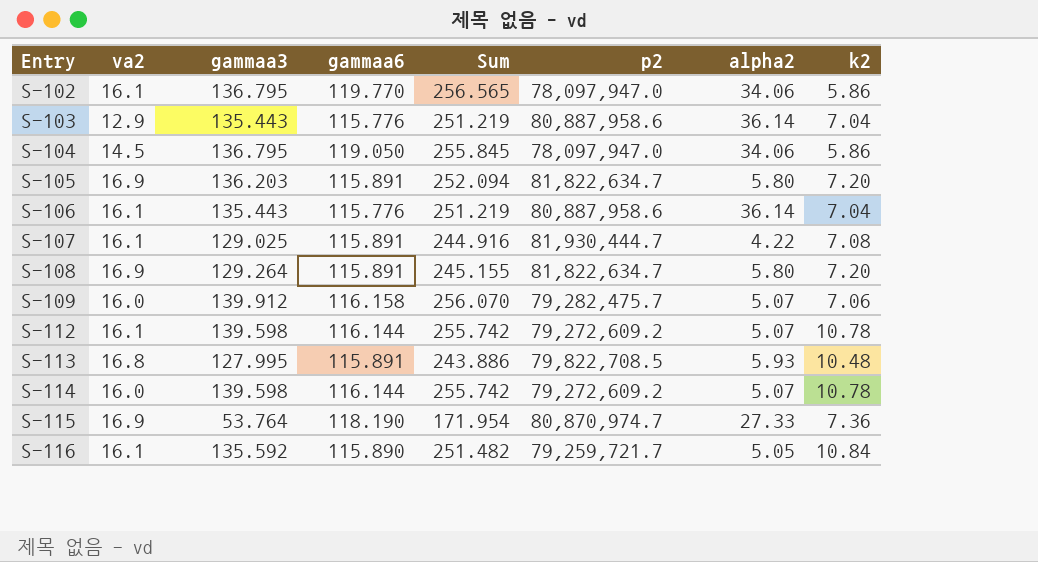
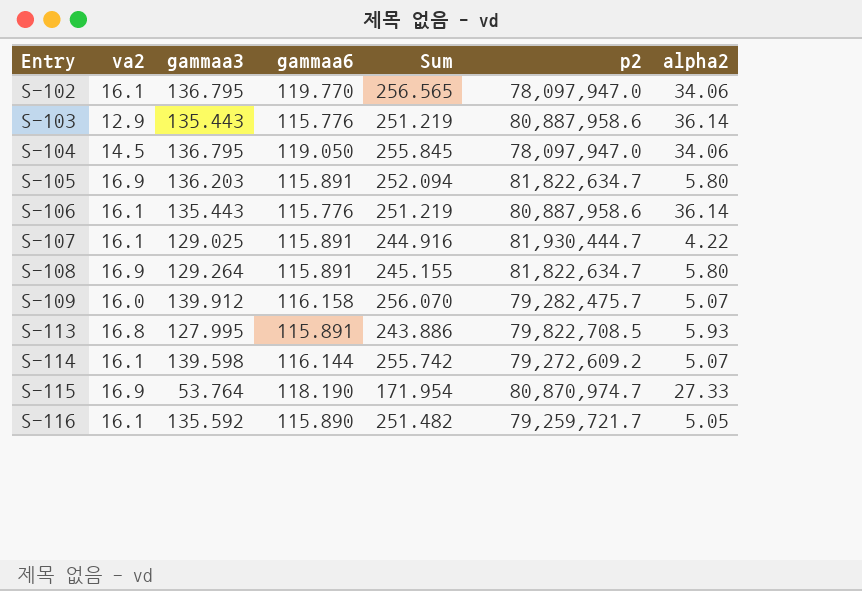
column k2 | position: 8 -> none
row S-112: 16.1 | 139.598 | 116.144 | 255.742 | 79,272,609.2 | 5.07 | 10.78 -> none
S-114 | va2: 16.0 -> 16.1

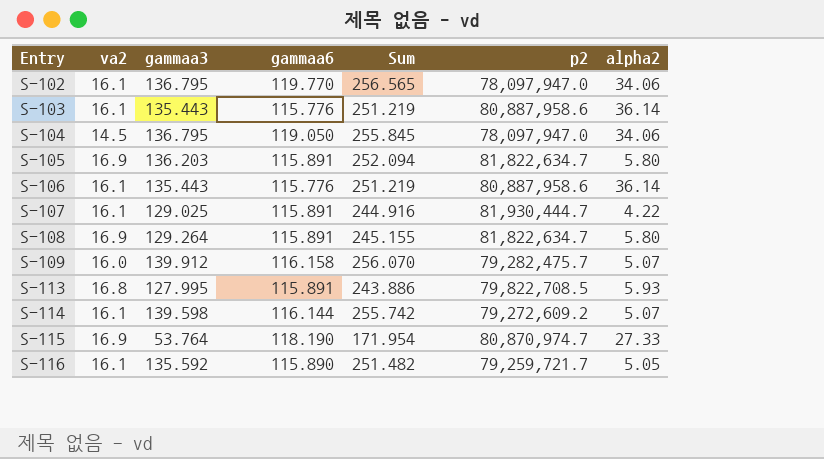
S-103 | va2: 12.9 -> 16.1

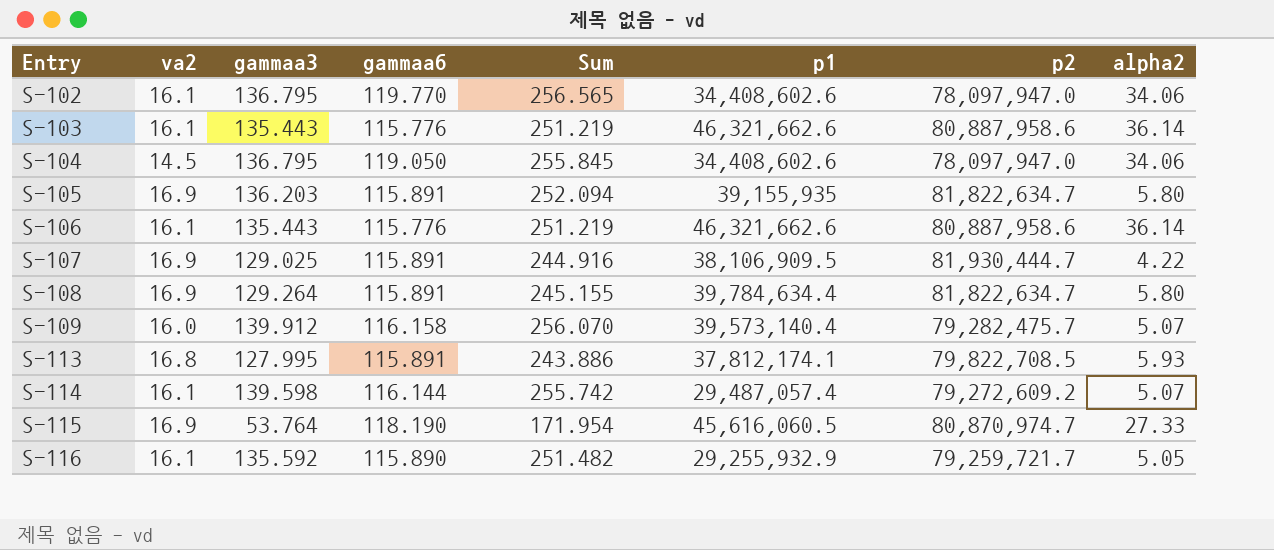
column p1 | position: none -> 6
S-107 | va2: 16.1 -> 16.9

